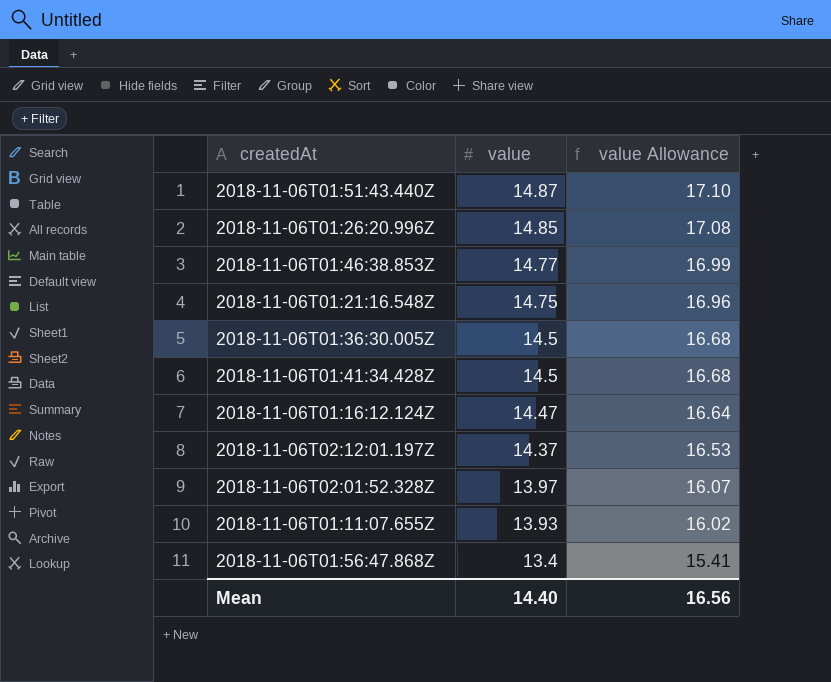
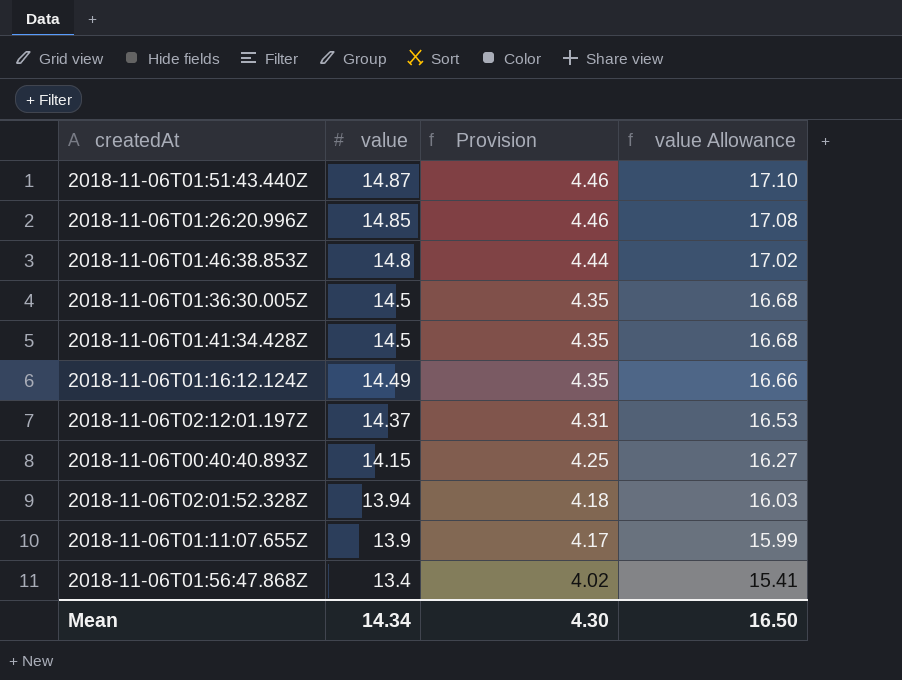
column Provision | formula: none -> [value] * 0.3
row 2018-11-06T01:21:16.548Z: 14.75 | 16.96 -> none
2018-11-06T01:46:38.853Z | value: 14.77 -> 14.8
2018-11-06T01:46:38.853Z | value Allowance: 16.99 -> 17.02
2018-11-06T01:16:12.124Z | value: 14.47 -> 14.49
2018-11-06T01:16:12.124Z | value Allowance: 16.64 -> 16.66
row 2018-11-06T00:40:40.893Z: none -> 14.15 | 4.25 | 16.27
2018-11-06T02:01:52.328Z | value: 13.97 -> 13.94
2018-11-06T02:01:52.328Z | value Allowance: 16.07 -> 16.03
2018-11-06T01:11:07.655Z | value: 13.93 -> 13.9
2018-11-06T01:11:07.655Z | value Allowance: 16.02 -> 15.99
Mean | value: 14.40 -> 14.34
Mean | value Allowance: 16.56 -> 16.50

